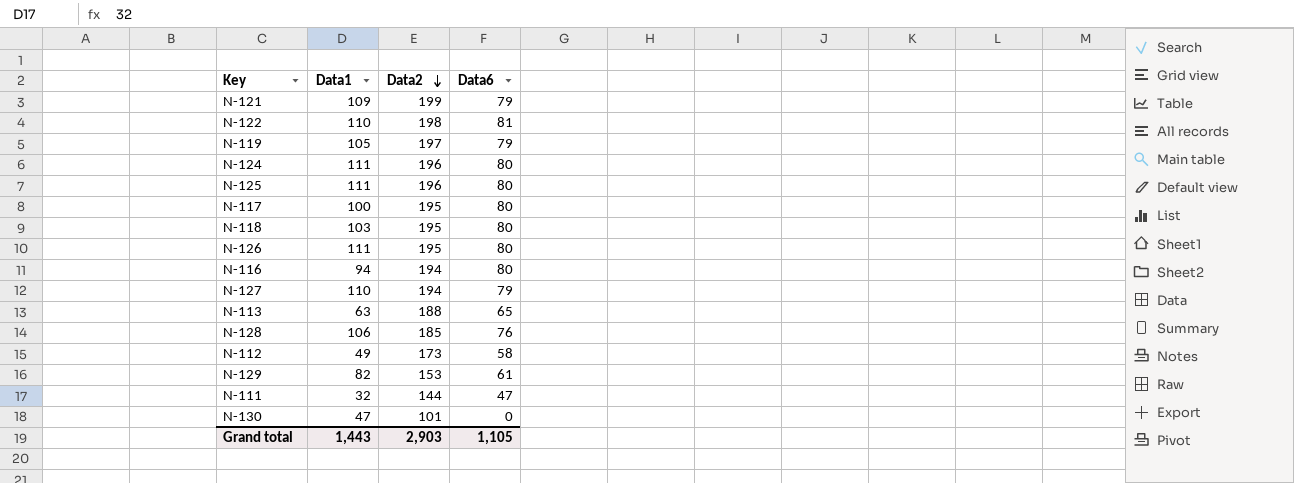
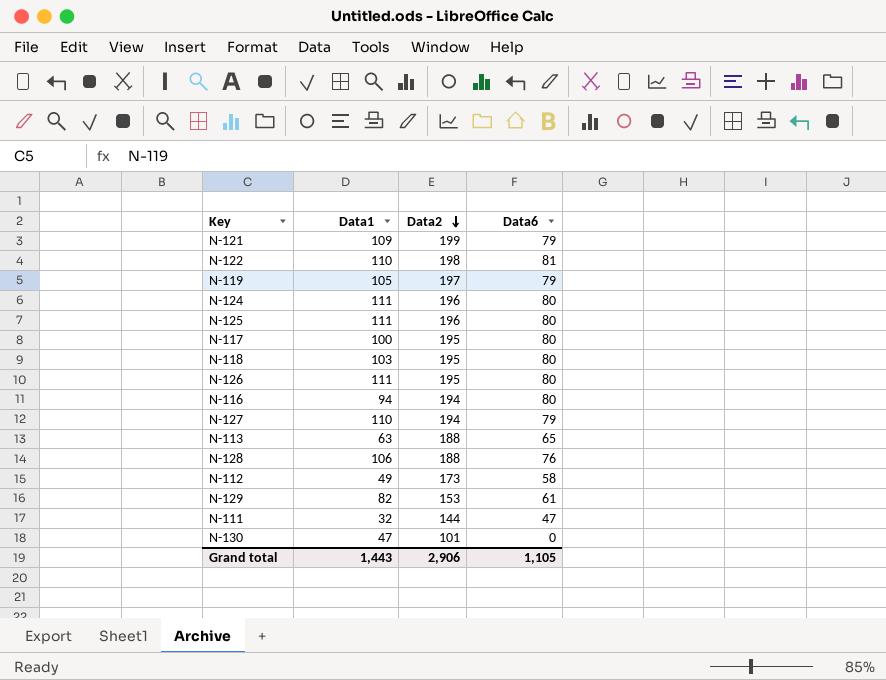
N-128 | Data2: 185 -> 188
Grand total | Data2: 2,903 -> 2,906

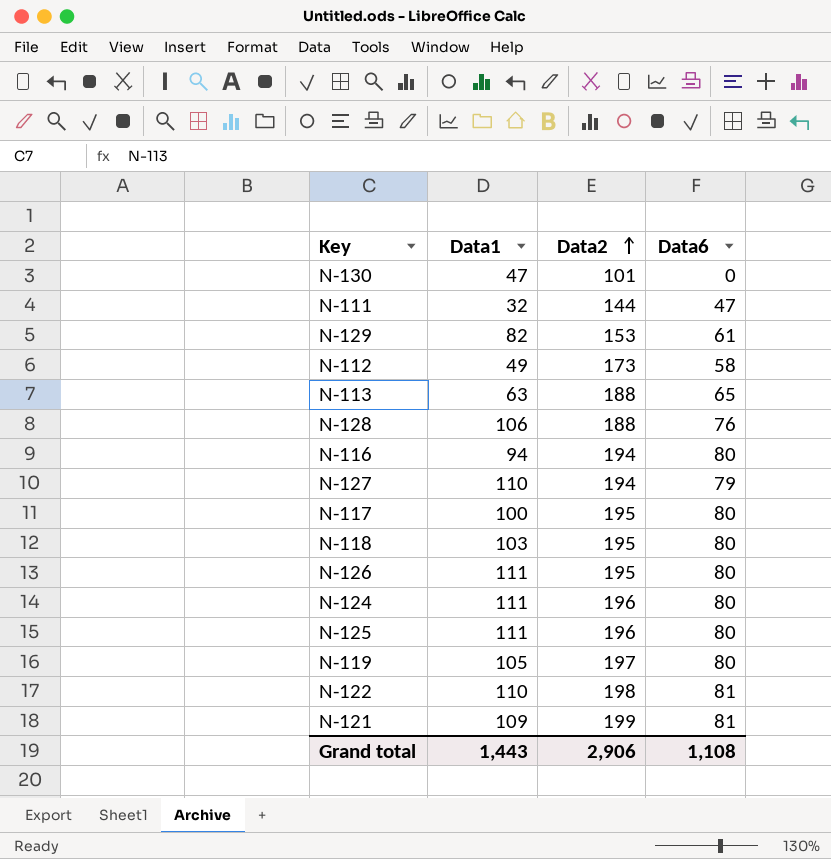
row order: Data2 descending -> Data2 ascending
N-119 | Data6: 79 -> 80
N-121 | Data6: 79 -> 81
Grand total | Data6: 1,105 -> 1,108

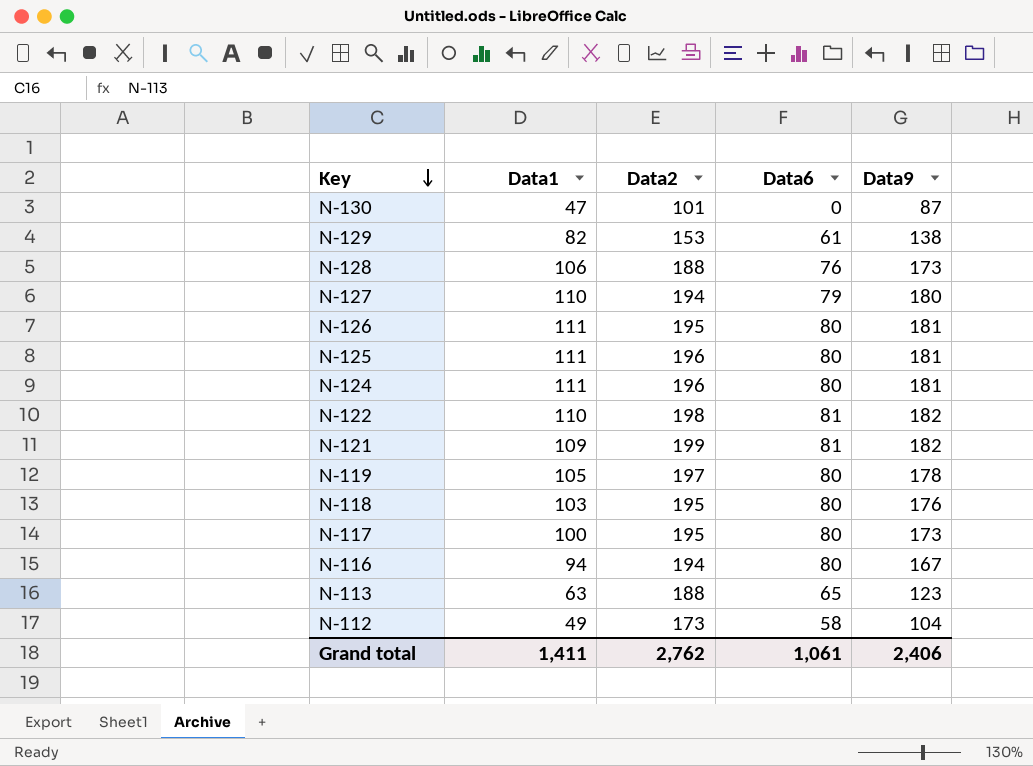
row order: Data2 ascending -> Key descending
column Data9 | position: none -> 5
row N-111: 32 | 144 | 47 -> none
Grand total | Data1: 1,443 -> 1,411
Grand total | Data2: 2,906 -> 2,762
Grand total | Data6: 1,108 -> 1,061

